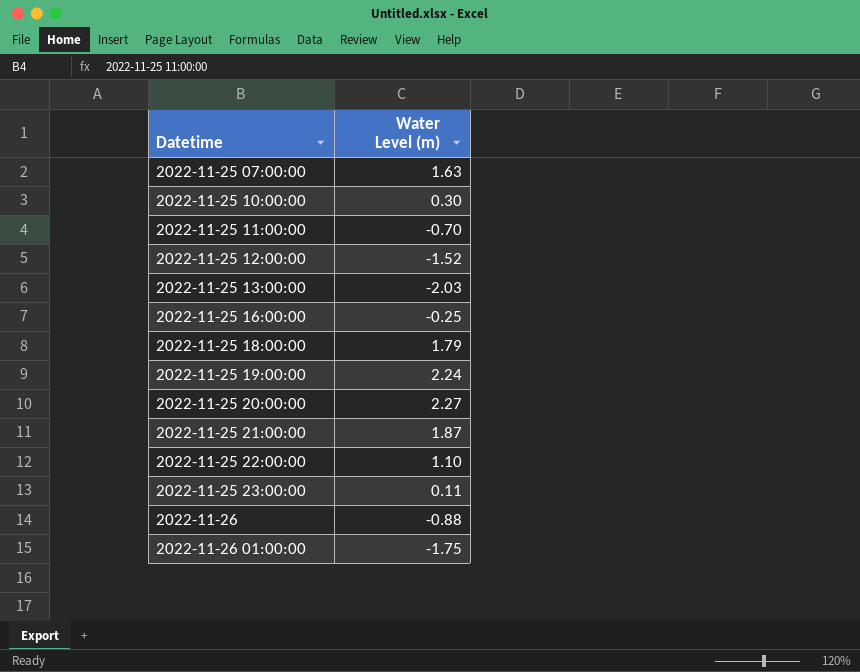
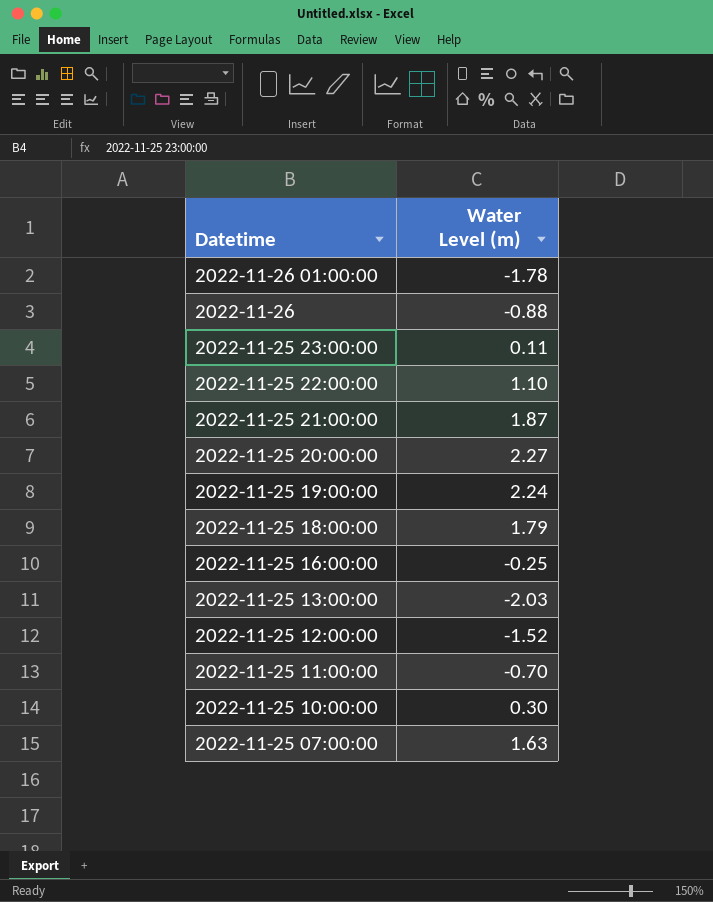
row order: Datetime ascending -> Datetime descending
2022-11-26 01:00:00 | Water Level (m): -1.75 -> -1.78

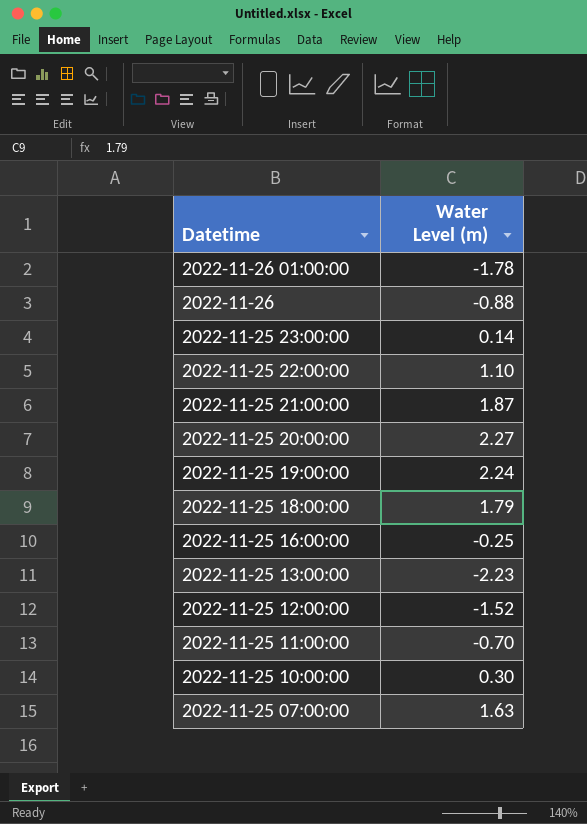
2022-11-25 23:00:00 | Water Level (m): 0.11 -> 0.14
2022-11-25 13:00:00 | Water Level (m): -2.03 -> -2.23

